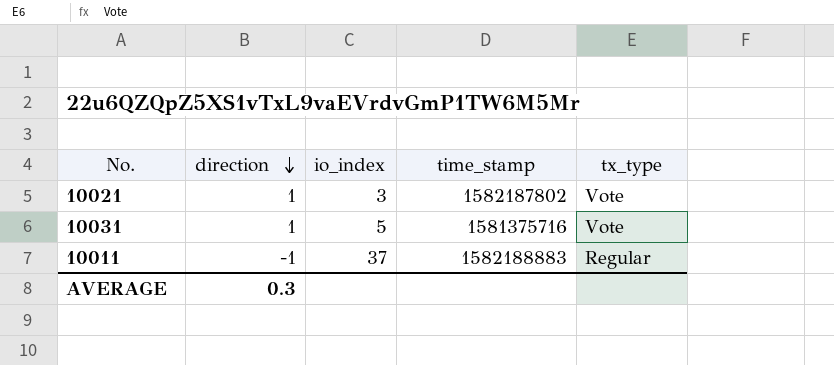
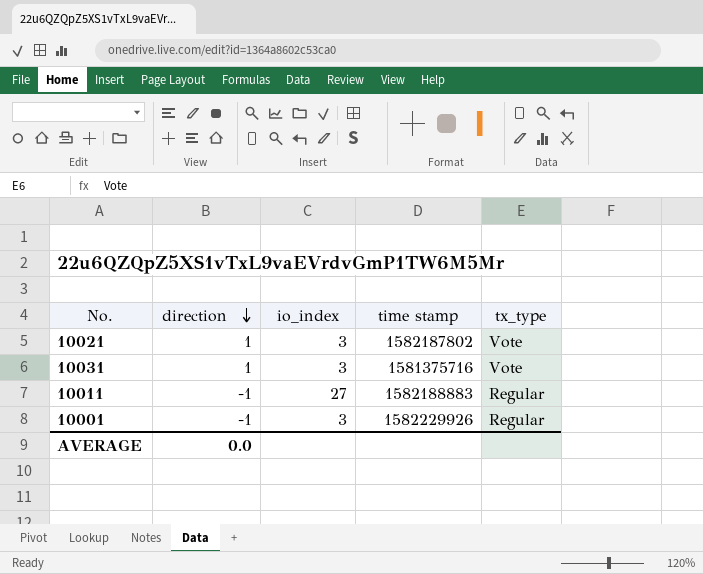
column name: time_stamp -> time stamp
10031 | io_index: 5 -> 3
10011 | io_index: 37 -> 27
row 10001: none -> -1 | 3 | 1582229926 | Regular
AVERAGE | direction: 0.3 -> 0.0

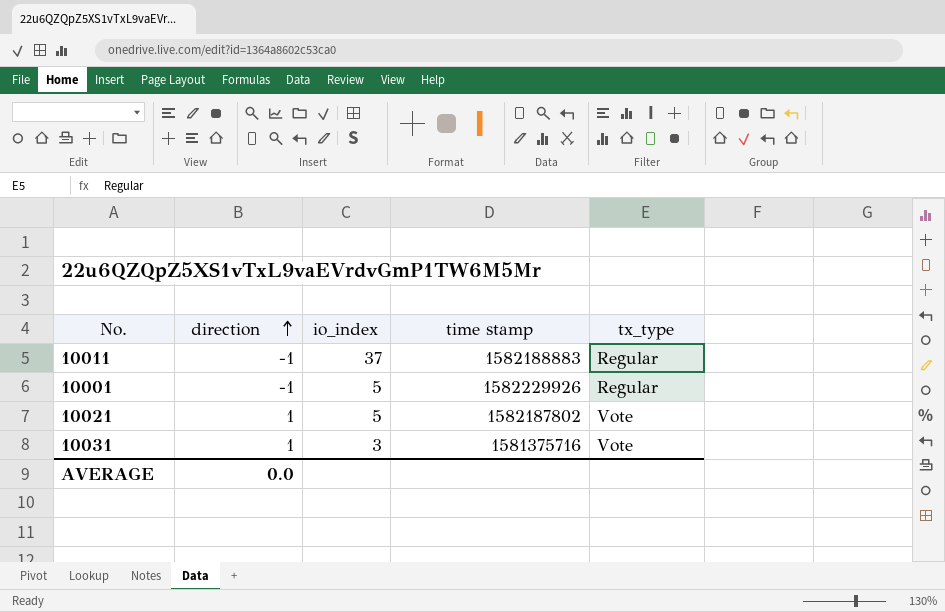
row order: direction descending -> direction ascending
10011 | io_index: 27 -> 37
10001 | io_index: 3 -> 5
10021 | io_index: 3 -> 5

